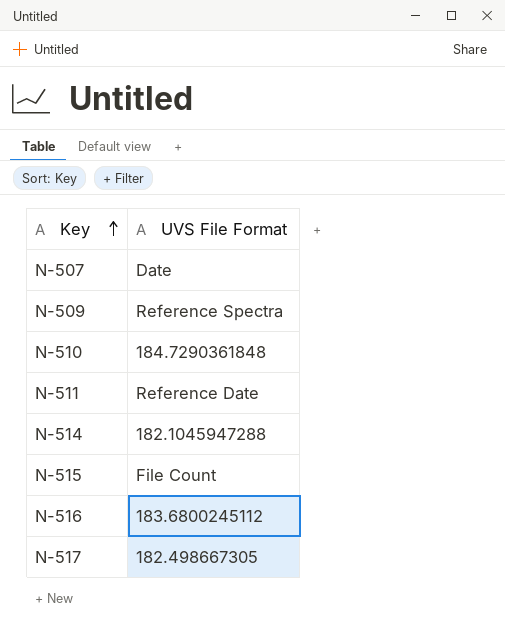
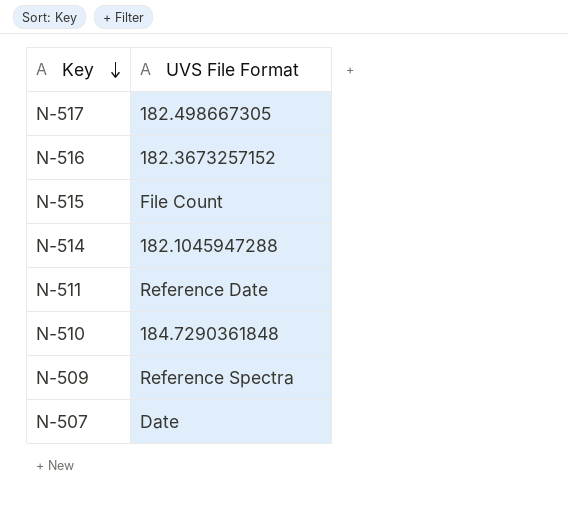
row order: Key ascending -> Key descending
N-516 | UVS File Format: 183.6800245112 -> 182.3673257152

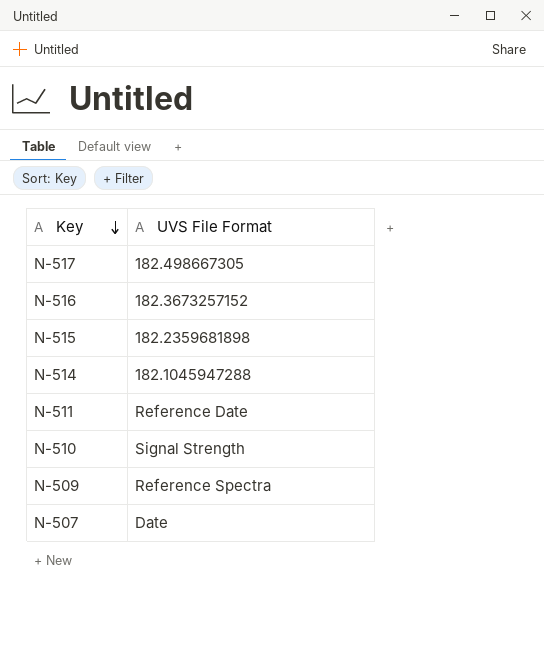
N-515 | UVS File Format: File Count -> 182.2359681898
N-510 | UVS File Format: 184.7290361848 -> Signal Strength

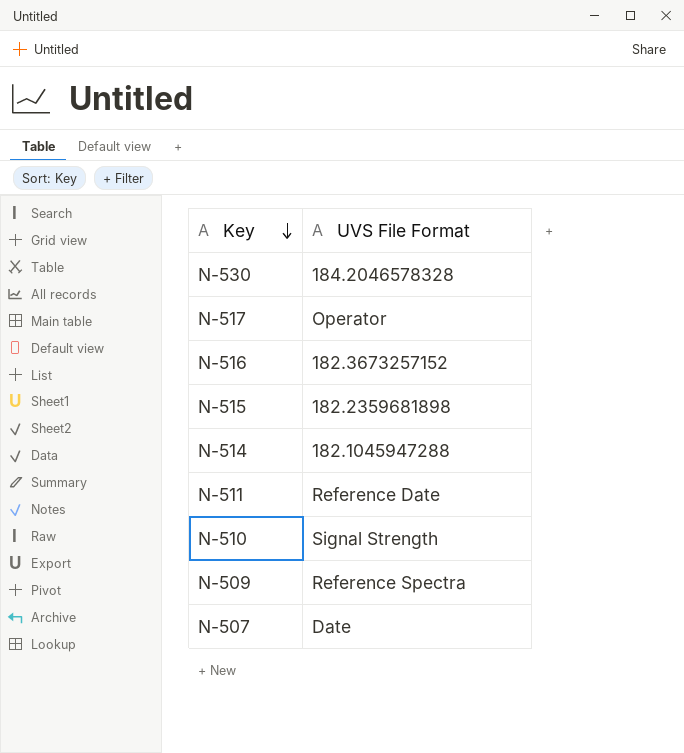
row N-530: none -> 184.2046578328
N-517 | UVS File Format: 182.498667305 -> Operator

